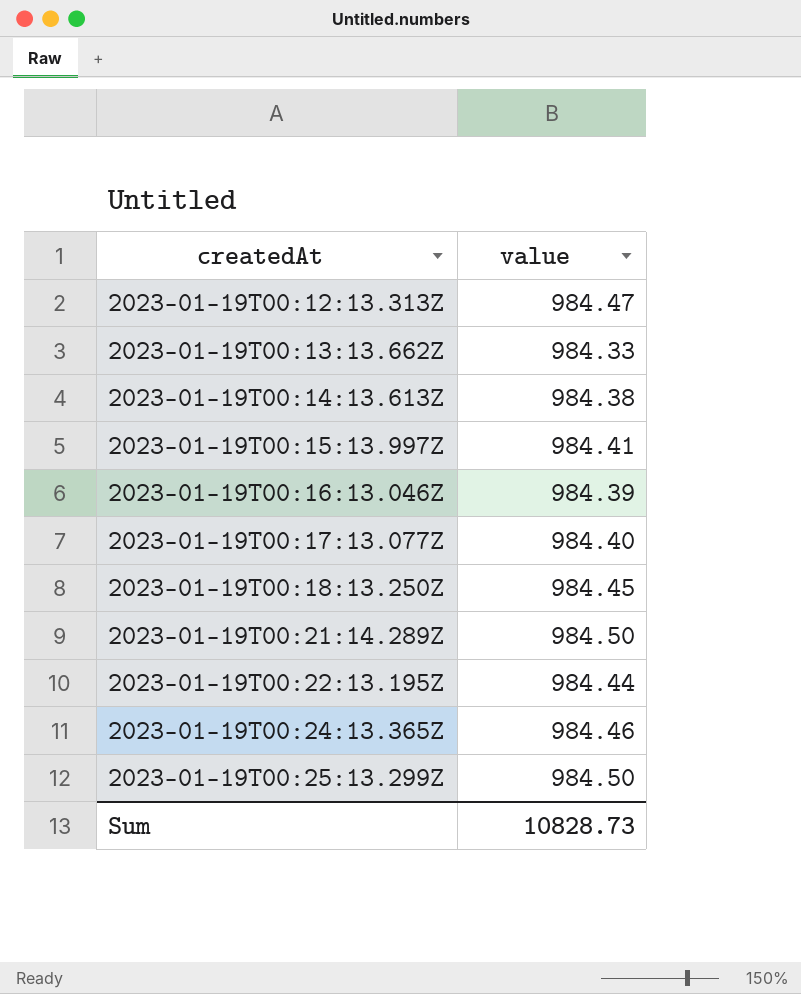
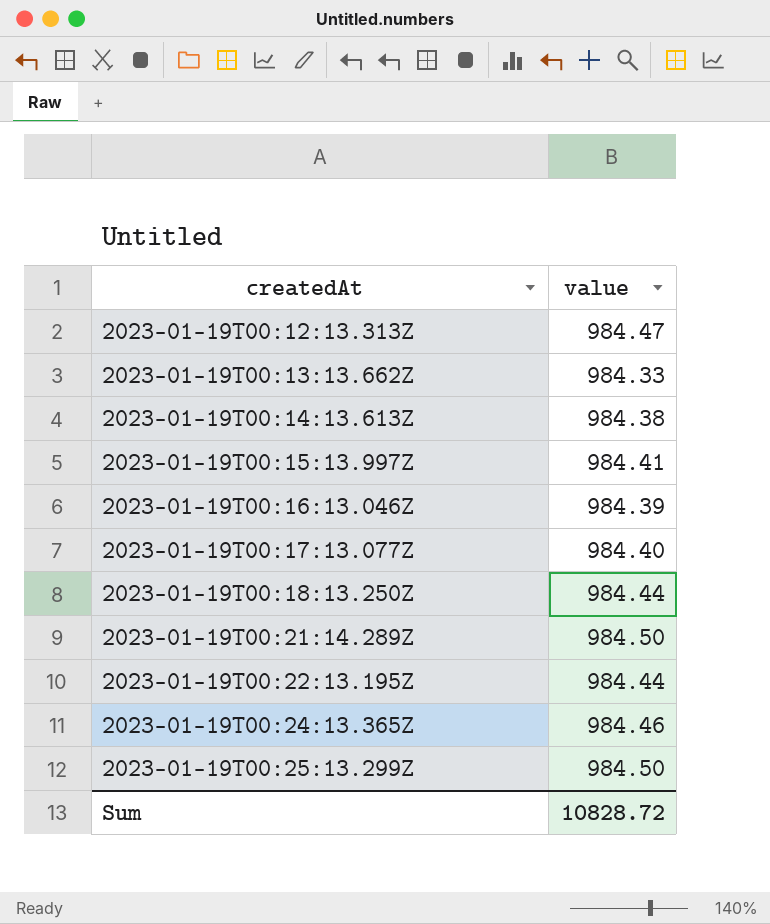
2023-01-19T00:18:13.250Z | value: 984.45 -> 984.44
Sum | value: 10828.73 -> 10828.72

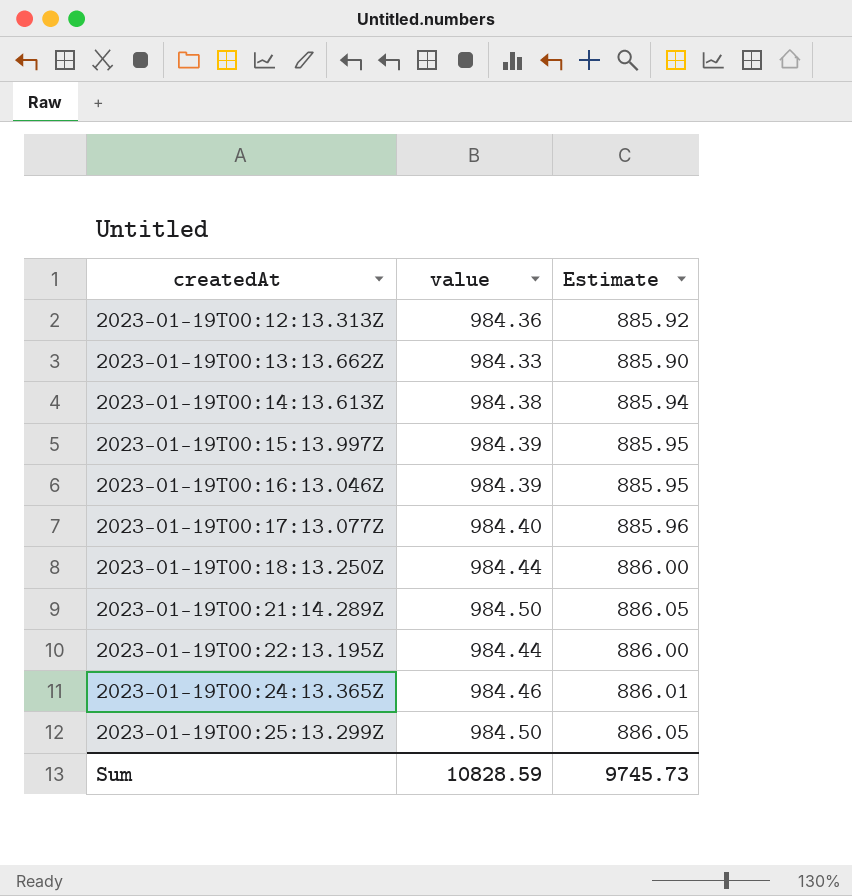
column Estimate | formula: none -> [value] * 0.9
2023-01-19T00:12:13.313Z | value: 984.47 -> 984.36
2023-01-19T00:15:13.997Z | value: 984.41 -> 984.39
Sum | value: 10828.72 -> 10828.59

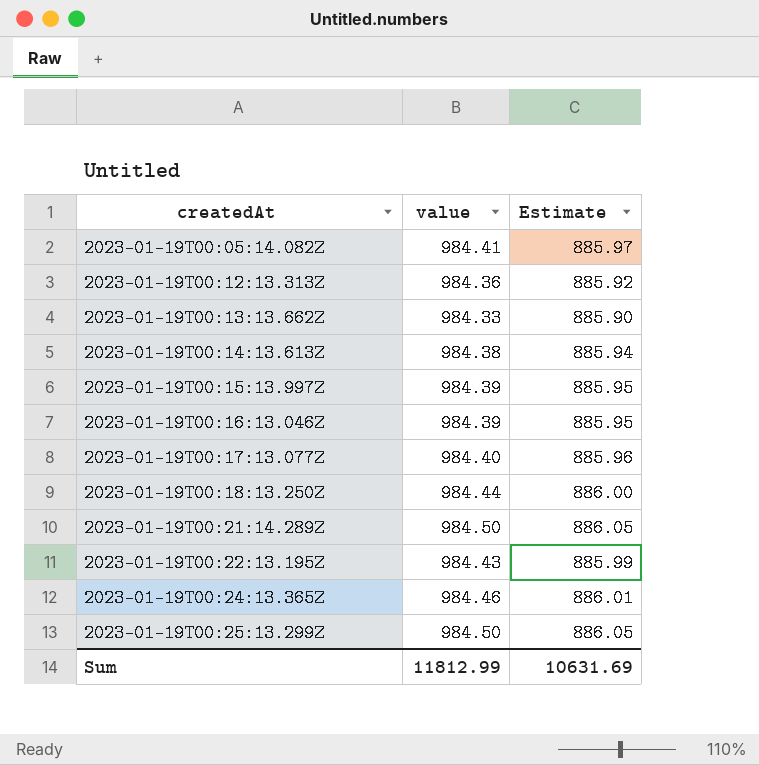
row 2023-01-19T00:05:14.082Z: none -> 984.41 | 885.97
2023-01-19T00:22:13.195Z | value: 984.44 -> 984.43
2023-01-19T00:22:13.195Z | Estimate: 886.00 -> 885.99
Sum | value: 10828.59 -> 11812.99
Sum | Estimate: 9745.73 -> 10631.69

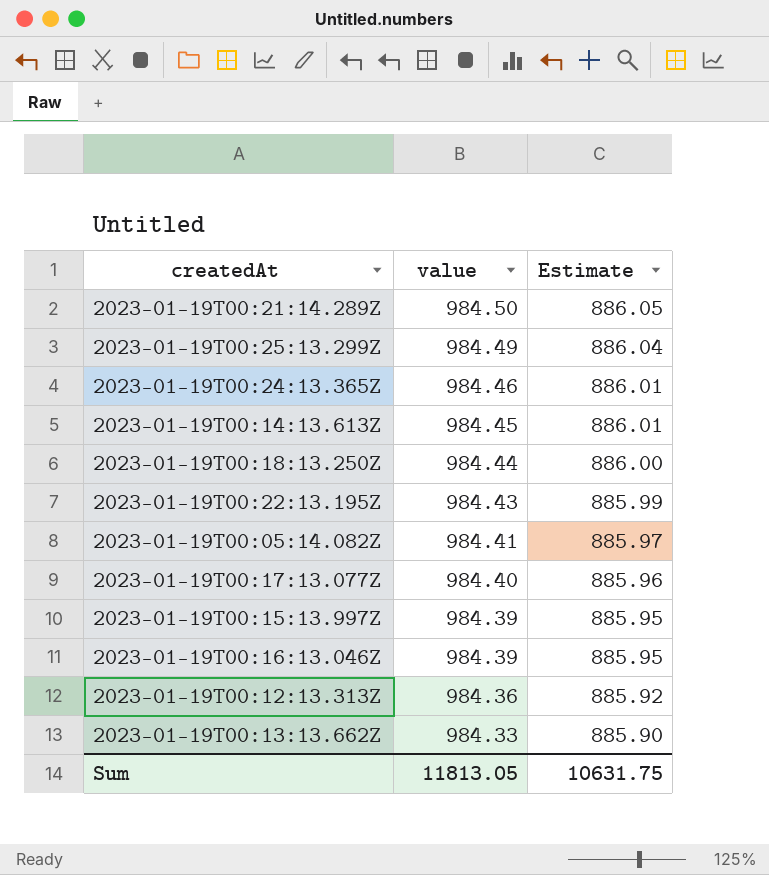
row order: createdAt ascending -> value descending
2023-01-19T00:25:13.299Z | value: 984.50 -> 984.49
2023-01-19T00:25:13.299Z | Estimate: 886.05 -> 886.04
2023-01-19T00:14:13.613Z | value: 984.38 -> 984.45
2023-01-19T00:14:13.613Z | Estimate: 885.94 -> 886.01
Sum | value: 11812.99 -> 11813.05
Sum | Estimate: 10631.69 -> 10631.75

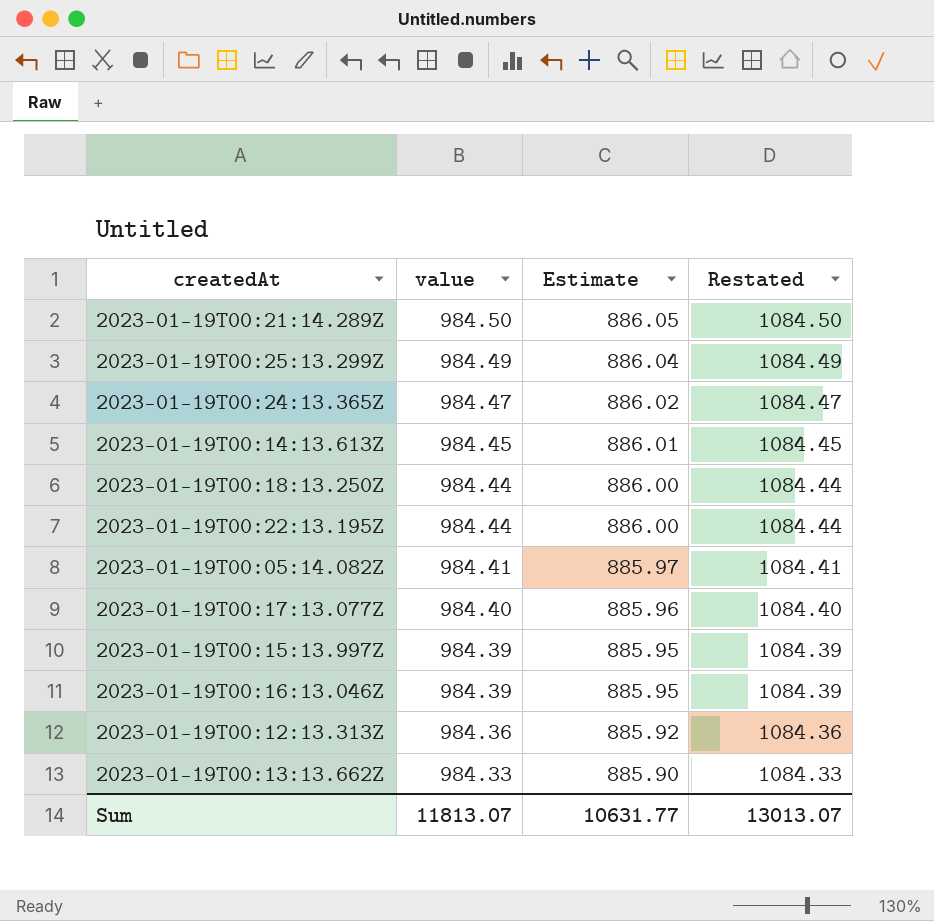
column Restated | formula: none -> [value] + 100
2023-01-19T00:24:13.365Z | value: 984.46 -> 984.47
2023-01-19T00:24:13.365Z | Estimate: 886.01 -> 886.02
2023-01-19T00:22:13.195Z | value: 984.43 -> 984.44
2023-01-19T00:22:13.195Z | Estimate: 885.99 -> 886.00
Sum | value: 11813.05 -> 11813.07
Sum | Estimate: 10631.75 -> 10631.77

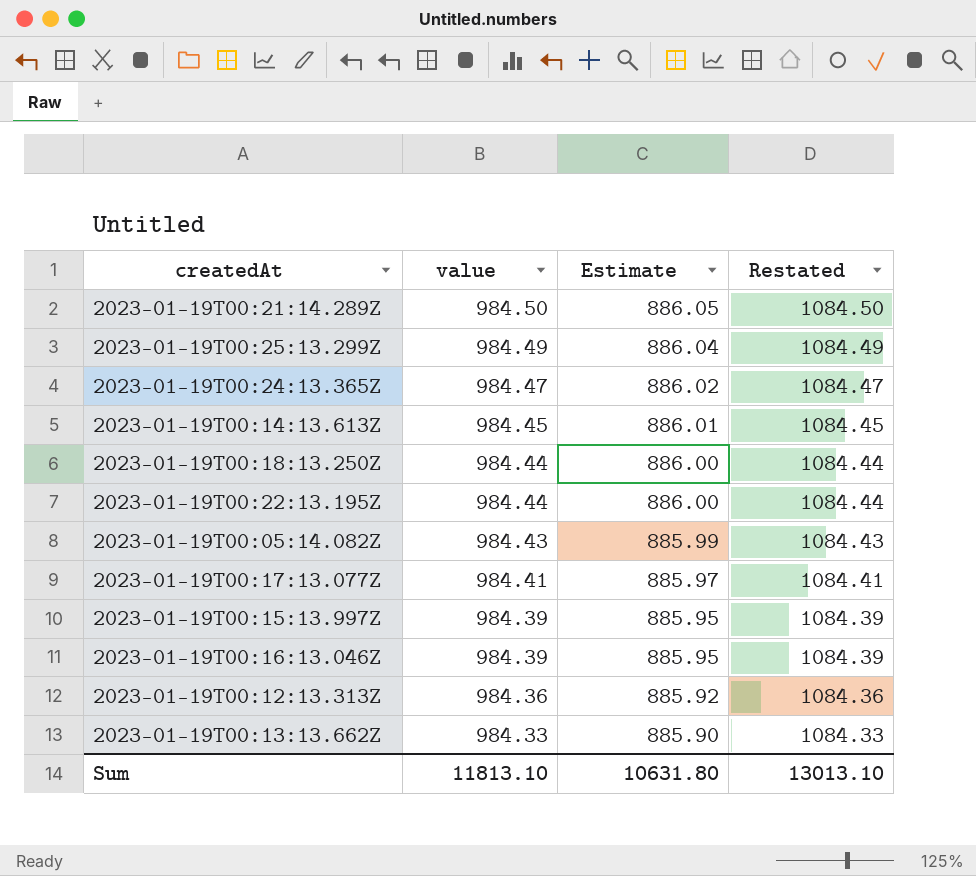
2023-01-19T00:05:14.082Z | value: 984.41 -> 984.43
2023-01-19T00:05:14.082Z | Estimate: 885.97 -> 885.99
2023-01-19T00:05:14.082Z | Restated: 1084.41 -> 1084.43
2023-01-19T00:17:13.077Z | value: 984.40 -> 984.41
2023-01-19T00:17:13.077Z | Estimate: 885.96 -> 885.97
2023-01-19T00:17:13.077Z | Restated: 1084.40 -> 1084.41
Sum | value: 11813.07 -> 11813.10
Sum | Estimate: 10631.77 -> 10631.80
Sum | Restated: 13013.07 -> 13013.10

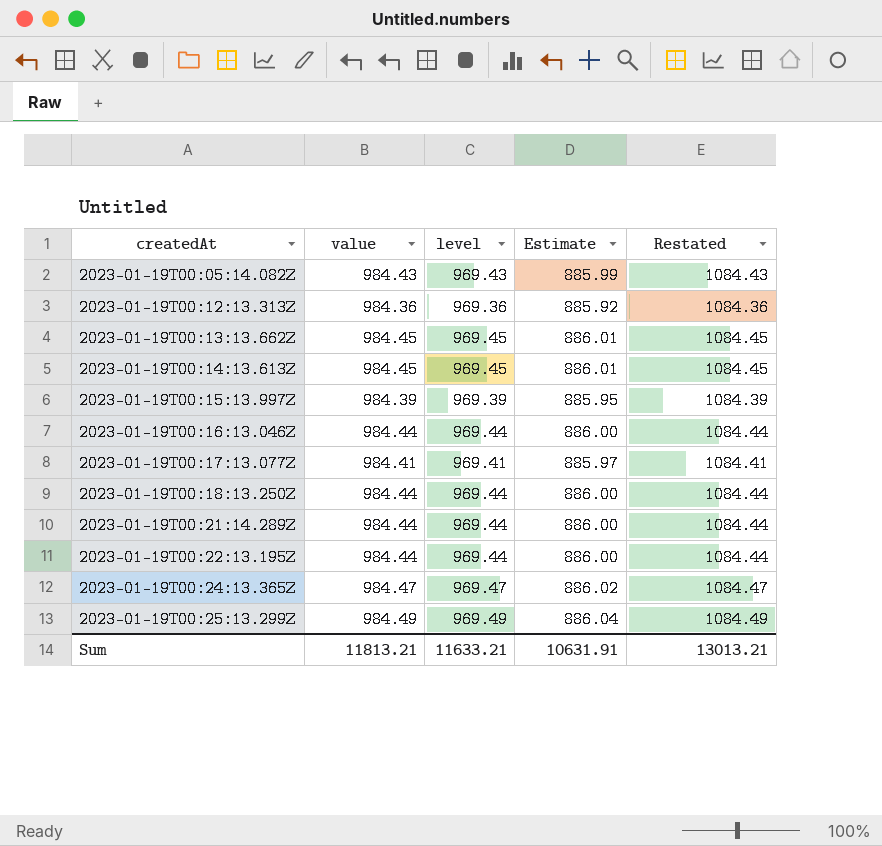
row order: value descending -> createdAt ascending
column level | formula: none -> [value] - 15
2023-01-19T00:13:13.662Z | value: 984.33 -> 984.45
2023-01-19T00:13:13.662Z | Estimate: 885.90 -> 886.01
2023-01-19T00:13:13.662Z | Restated: 1084.33 -> 1084.45
2023-01-19T00:16:13.046Z | value: 984.39 -> 984.44
2023-01-19T00:16:13.046Z | Estimate: 885.95 -> 886.00
2023-01-19T00:16:13.046Z | Restated: 1084.39 -> 1084.44
2023-01-19T00:21:14.289Z | value: 984.50 -> 984.44
2023-01-19T00:21:14.289Z | Estimate: 886.05 -> 886.00
2023-01-19T00:21:14.289Z | Restated: 1084.50 -> 1084.44
Sum | value: 11813.10 -> 11813.21
Sum | Estimate: 10631.80 -> 10631.91
Sum | Restated: 13013.10 -> 13013.21

